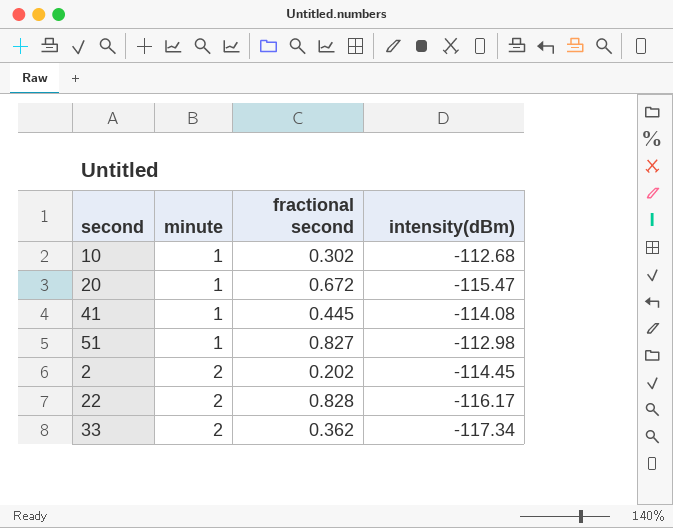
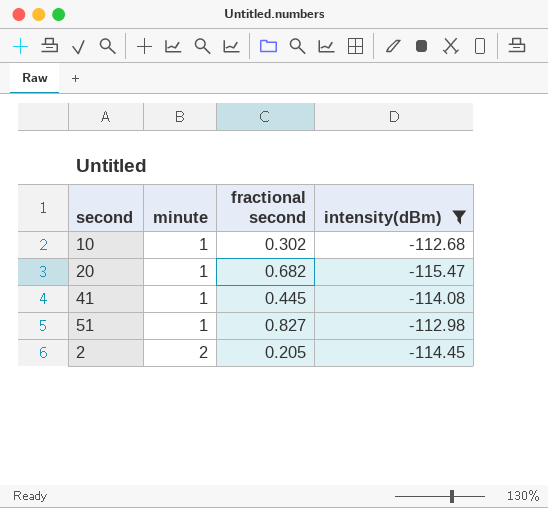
filter: none -> intensity(dBm) >= -115.47
20 | fractional second: 0.672 -> 0.682
2 | fractional second: 0.202 -> 0.205

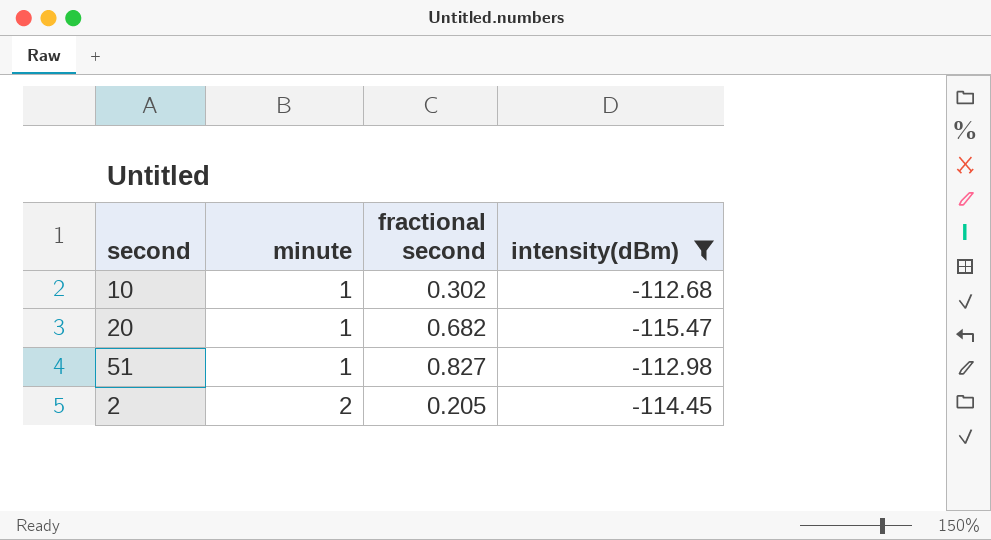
row 41: 1 | 0.445 | -114.08 -> none

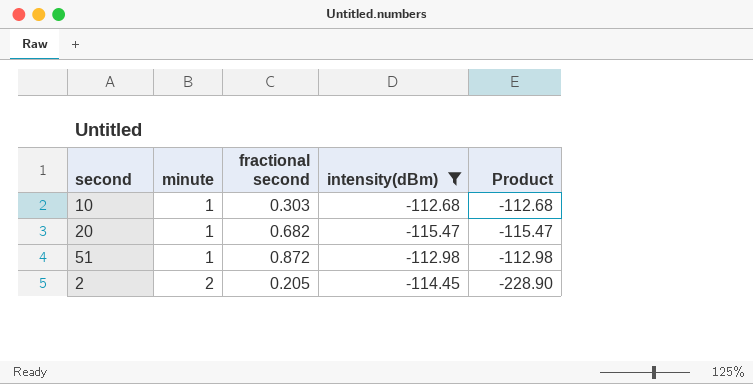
column Product | formula: none -> [minute] * [intensity(dBm)]
10 | fractional second: 0.302 -> 0.303
51 | fractional second: 0.827 -> 0.872

